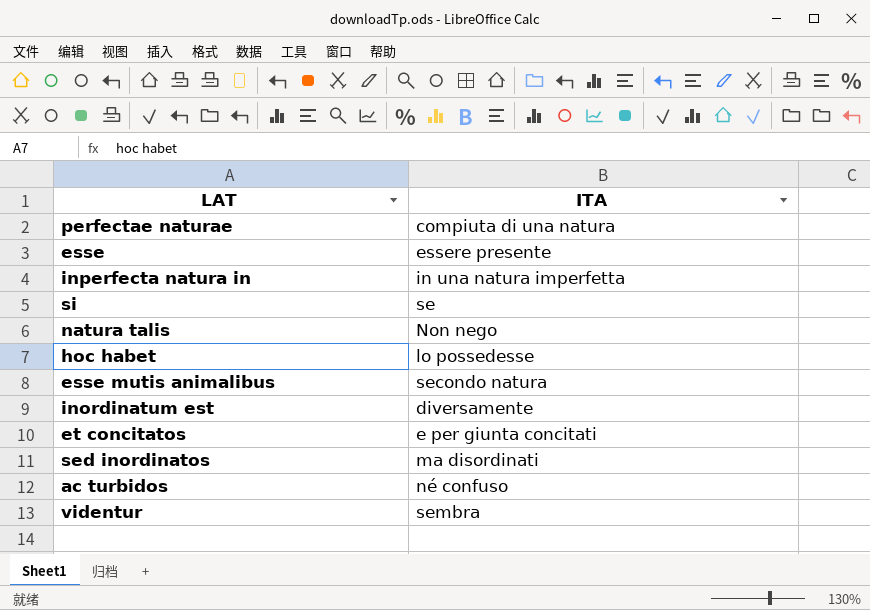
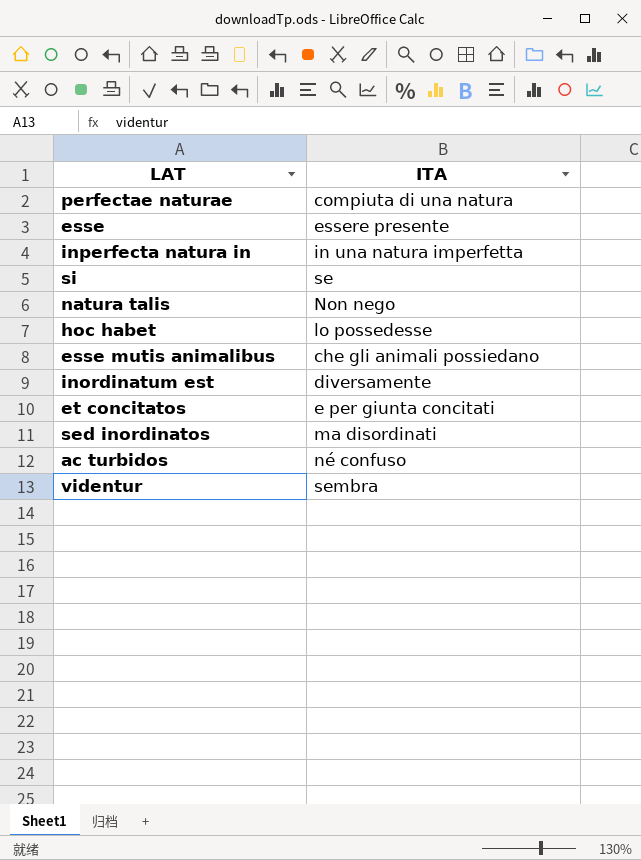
esse mutis animalibus | ITA: secondo natura -> che gli animali possiedano

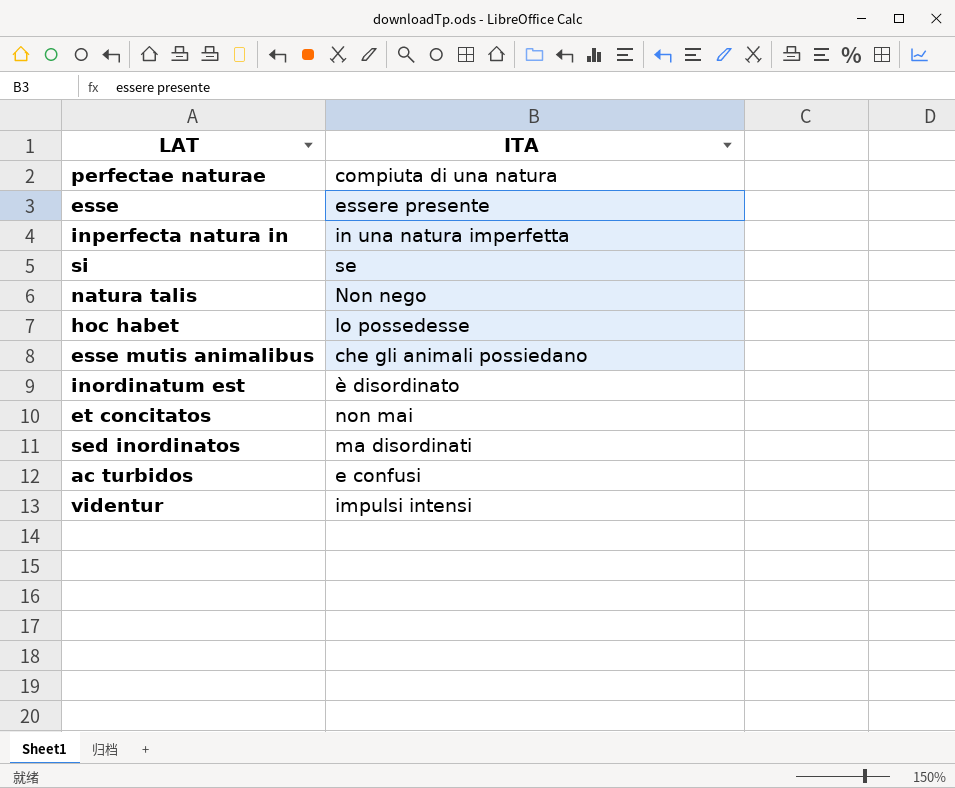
inordinatum est | ITA: diversamente -> è disordinato
et concitatos | ITA: e per giunta concitati -> non mai
ac turbidos | ITA: né confuso -> e confusi
videntur | ITA: sembra -> impulsi intensi

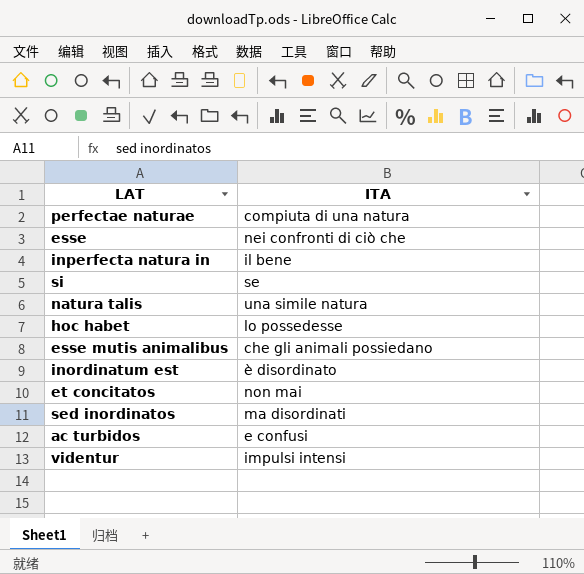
esse | ITA: essere presente -> nei confronti di ciò che
inperfecta natura in | ITA: in una natura imperfetta -> il bene
natura talis | ITA: Non nego -> una simile natura

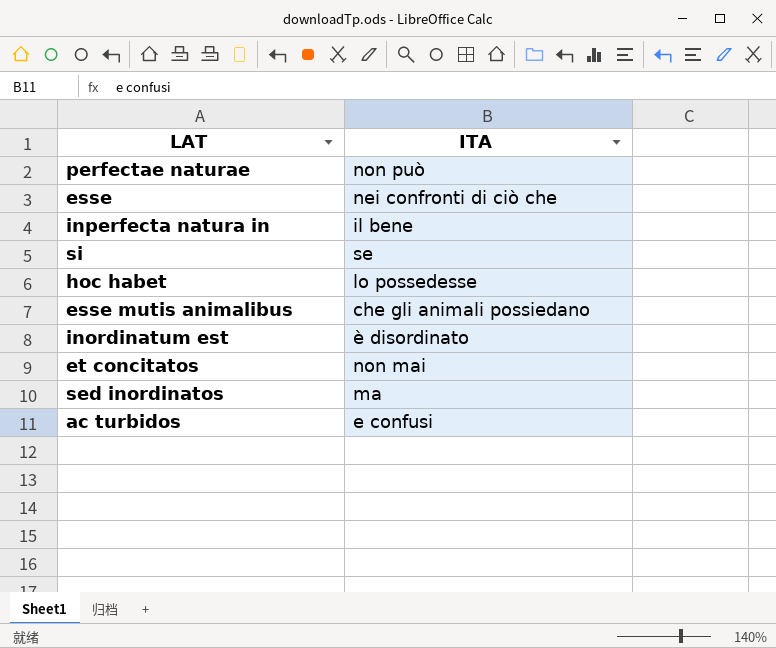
row natura talis: una simile natura -> none
row videntur: impulsi intensi -> none
perfectae naturae | ITA: compiuta di una natura -> non può
sed inordinatos | ITA: ma disordinati -> ma

